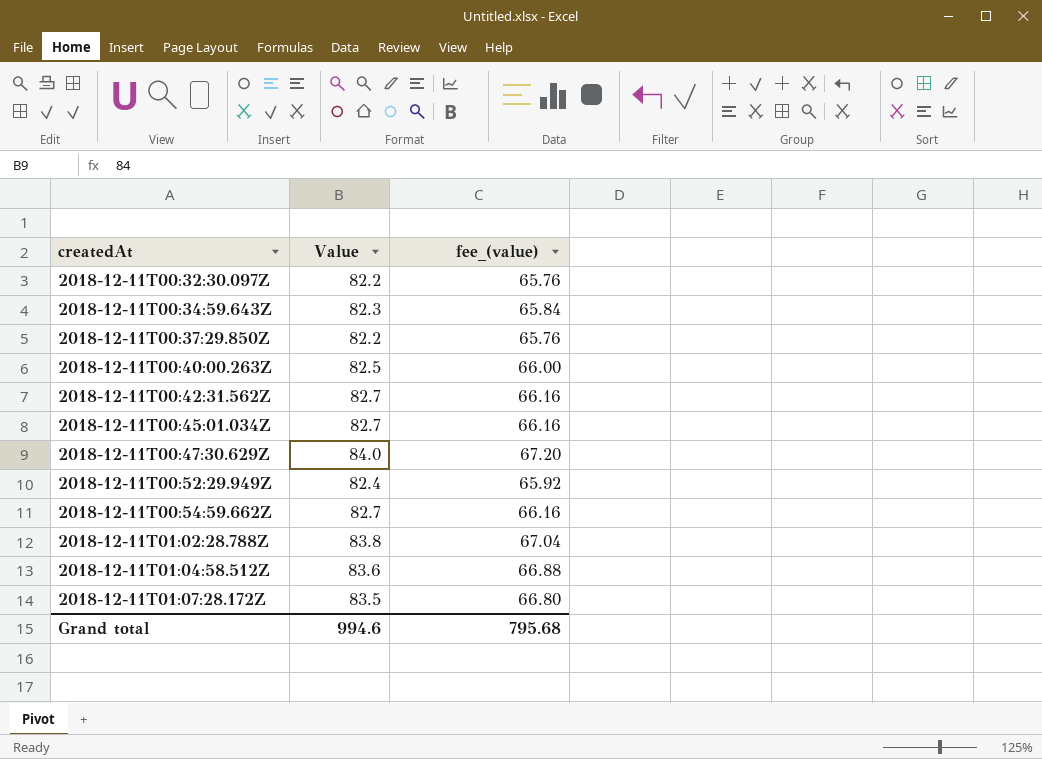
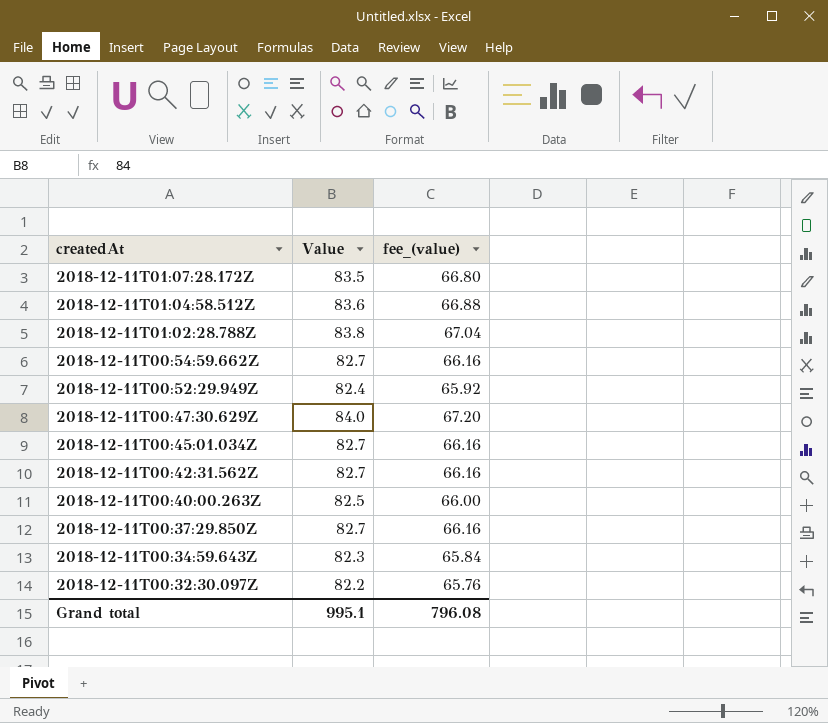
row order: createdAt ascending -> createdAt descending
2018-12-11T00:37:29.850Z | Value: 82.2 -> 82.7
2018-12-11T00:37:29.850Z | fee_(value): 65.76 -> 66.16
Grand total | Value: 994.6 -> 995.1
Grand total | fee_(value): 795.68 -> 796.08

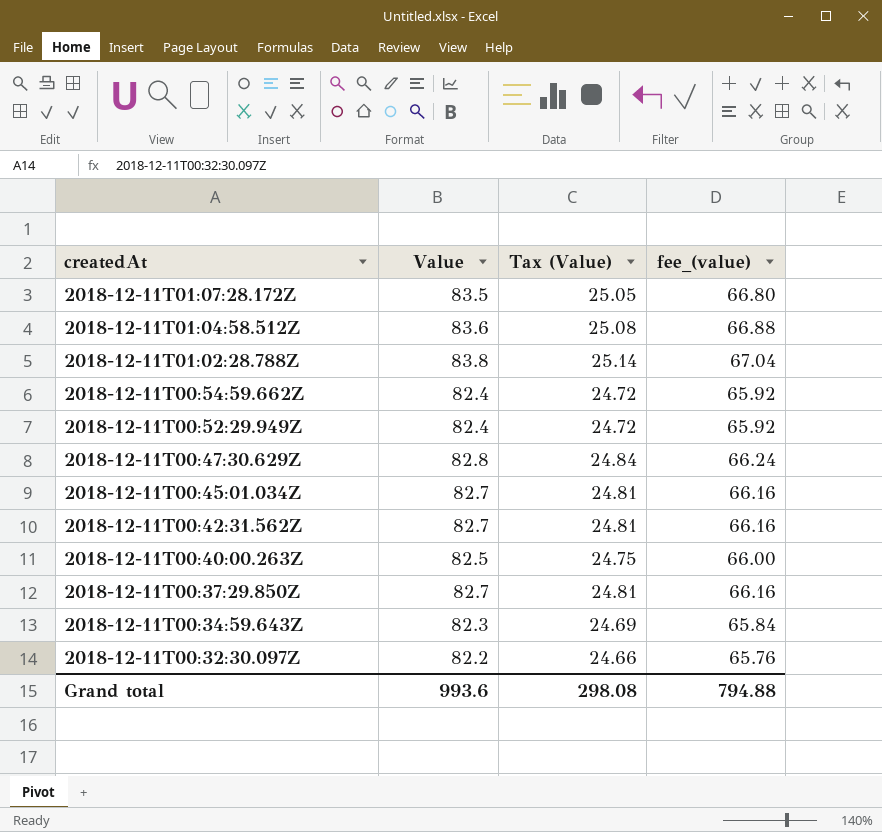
column Tax (Value) | formula: none -> [Value] * 0.3
2018-12-11T00:54:59.662Z | Value: 82.7 -> 82.4
2018-12-11T00:54:59.662Z | fee_(value): 66.16 -> 65.92
2018-12-11T00:47:30.629Z | Value: 84.0 -> 82.8
2018-12-11T00:47:30.629Z | fee_(value): 67.20 -> 66.24
Grand total | Value: 995.1 -> 993.6
Grand total | fee_(value): 796.08 -> 794.88

